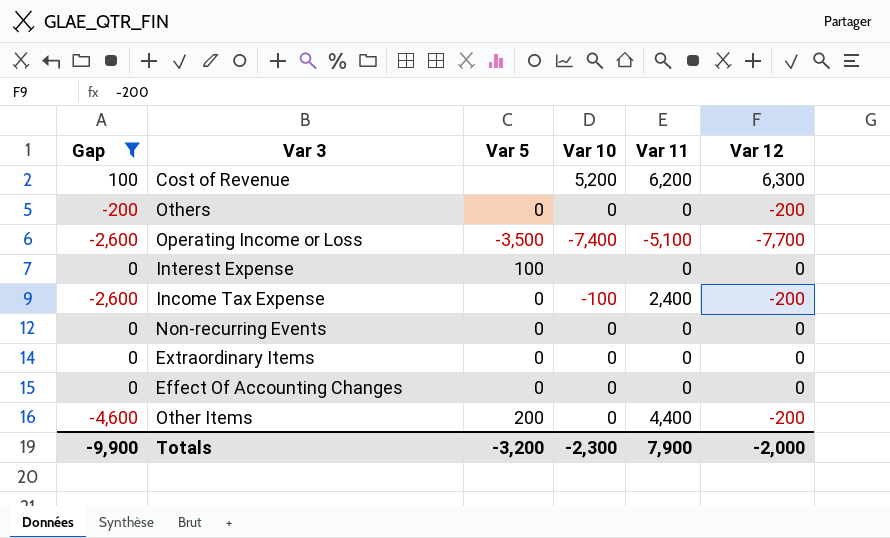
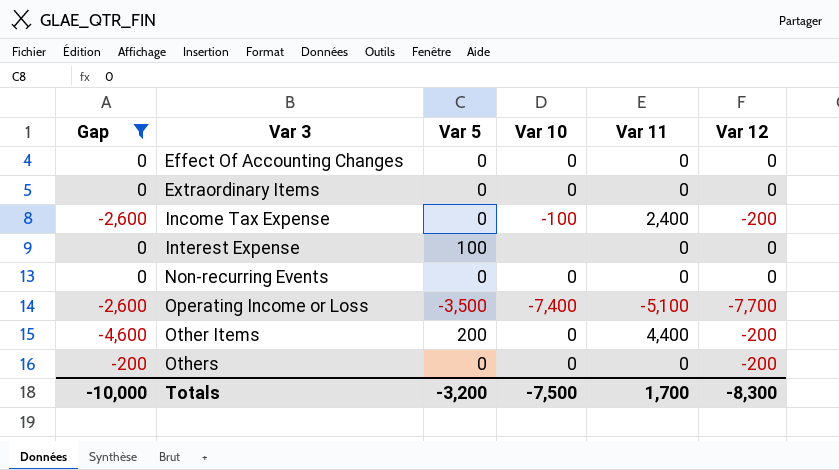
row order: none -> Var 3 ascending
row Cost of Revenue: 100 | none | 5,200 | 6,200 | 6,300 -> none
Totals | Gap: -9,900 -> -10,000
Totals | Var 10: -2,300 -> -7,500
Totals | Var 11: 7,900 -> 1,700
Totals | Var 12: -2,000 -> -8,300

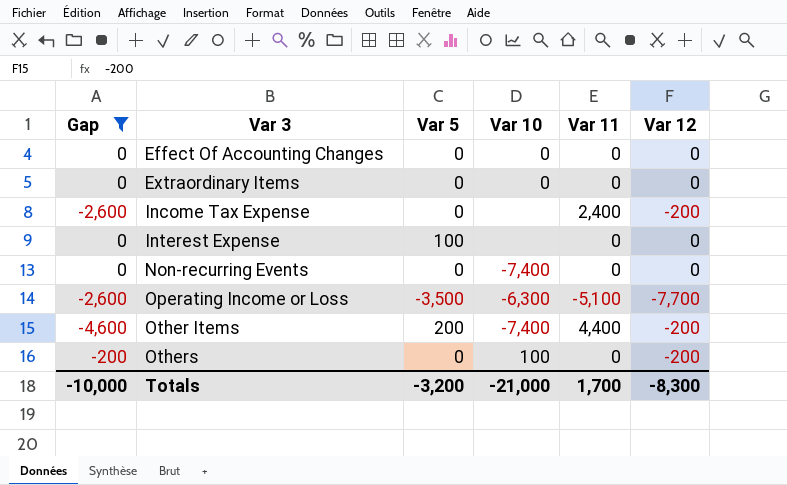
Income Tax Expense | Var 10: -100 -> none
Non-recurring Events | Var 10: 0 -> -7,400
Operating Income or Loss | Var 10: -7,400 -> -6,300
Other Items | Var 10: 0 -> -7,400
Others | Var 10: 0 -> 100
Totals | Var 10: -7,500 -> -21,000

